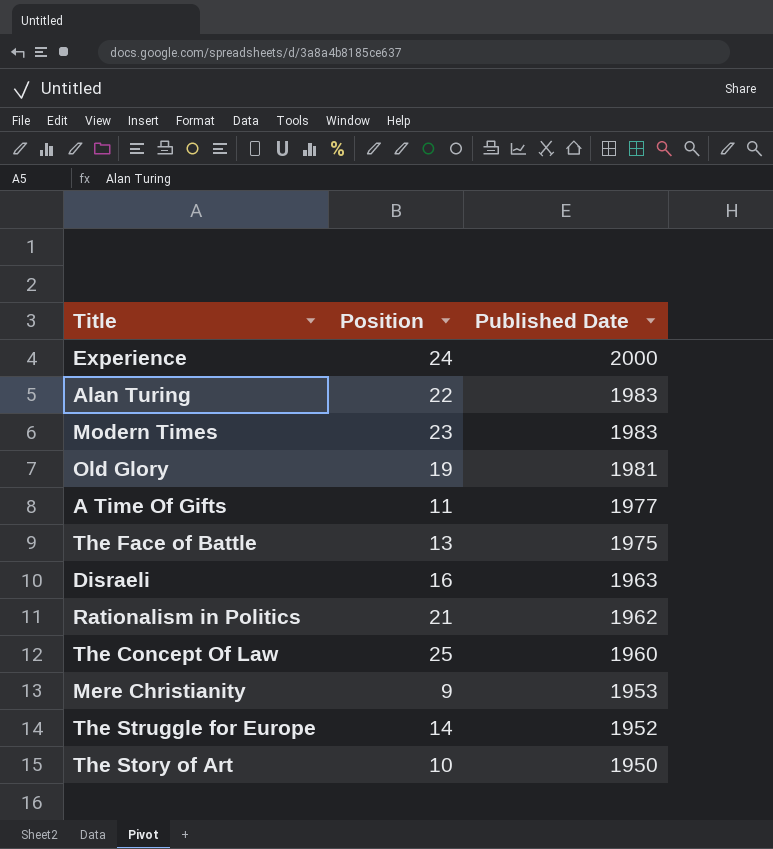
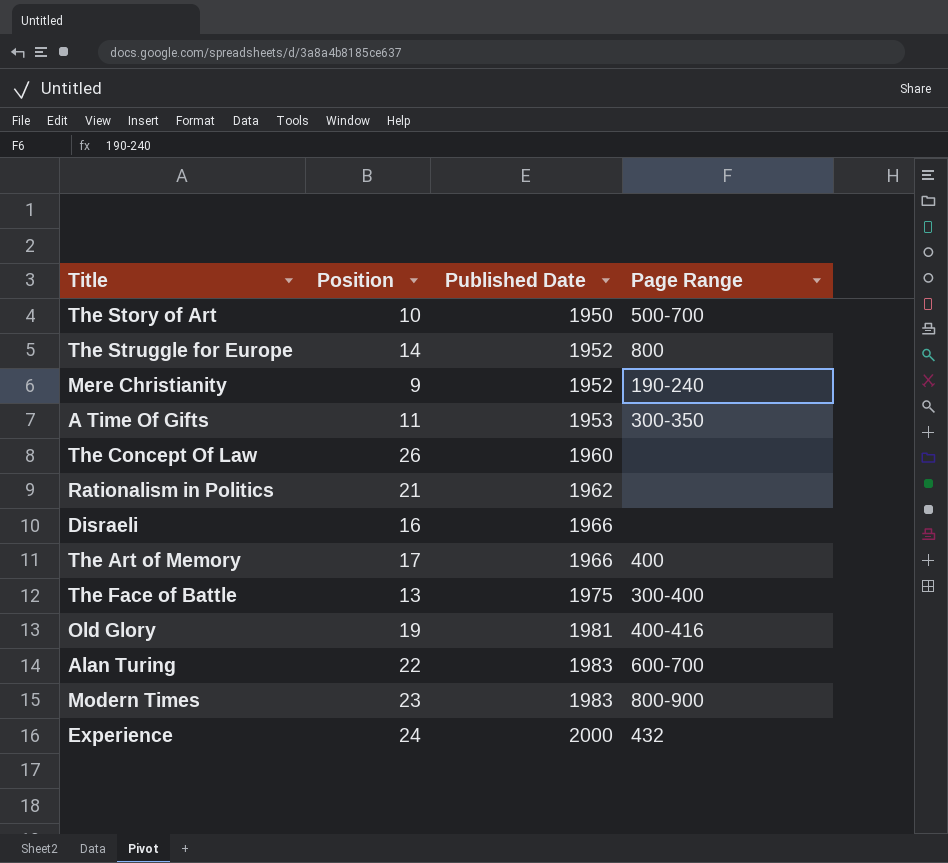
row order: Published Date descending -> Published Date ascending
column Page Range | position: none -> 4
Mere Christianity | Published Date: 1953 -> 1952
A Time Of Gifts | Published Date: 1977 -> 1953
The Concept Of Law | Position: 25 -> 26
Disraeli | Published Date: 1963 -> 1966
row The Art of Memory: none -> 17 | 1966 | 400

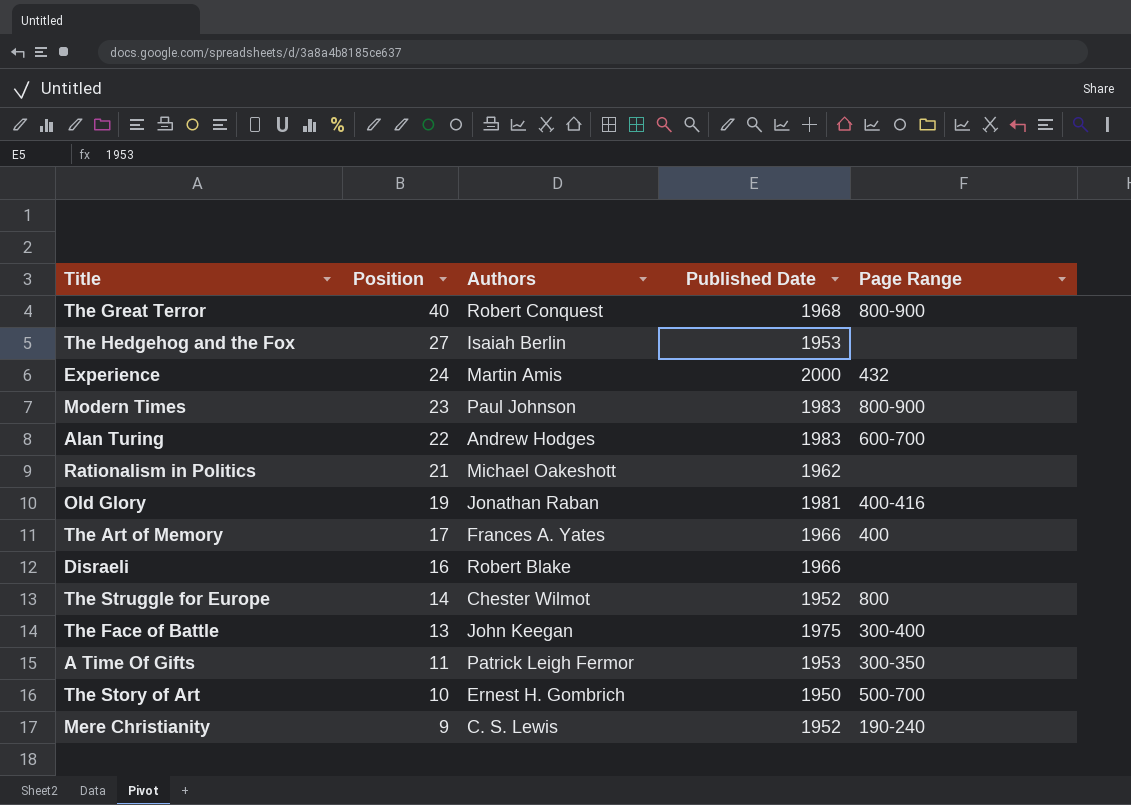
row order: Published Date ascending -> Position descending
column Authors | position: none -> 3
row The Concept Of Law: 26 | 1960 | none -> none
row The Great Terror: none -> 40 | Robert Conquest | 1968 | 800-900
row The Hedgehog and the Fox: none -> 27 | Isaiah Berlin | 1953 | none

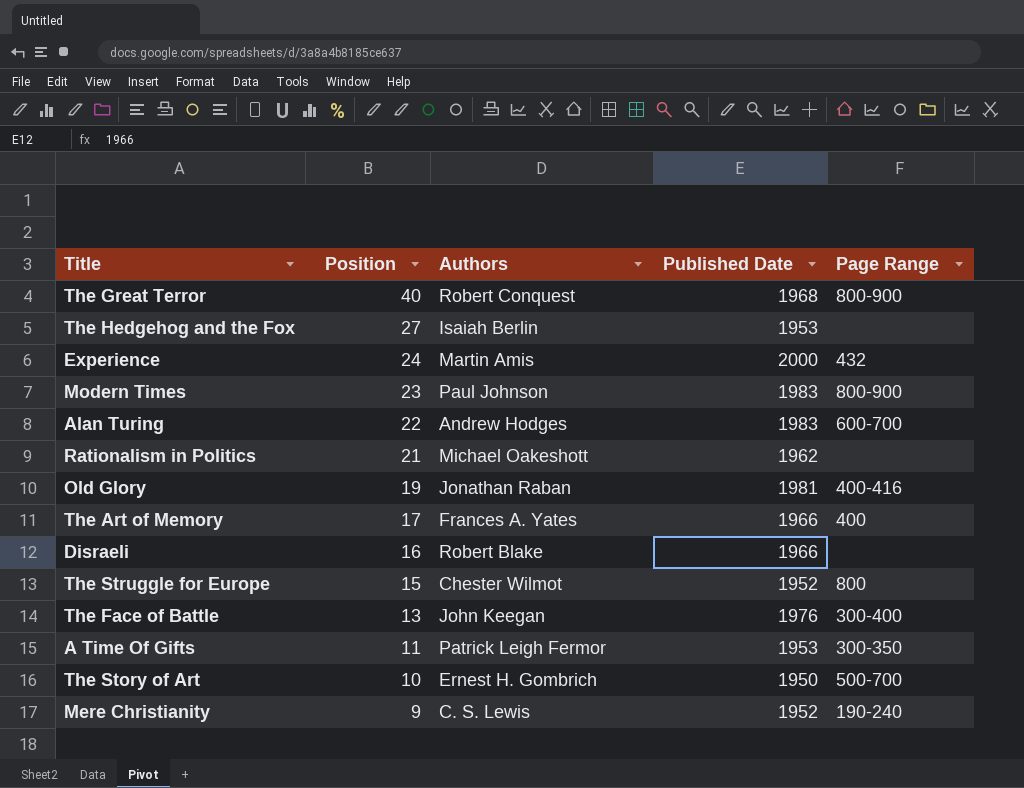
The Struggle for Europe | Position: 14 -> 15
The Face of Battle | Published Date: 1975 -> 1976

